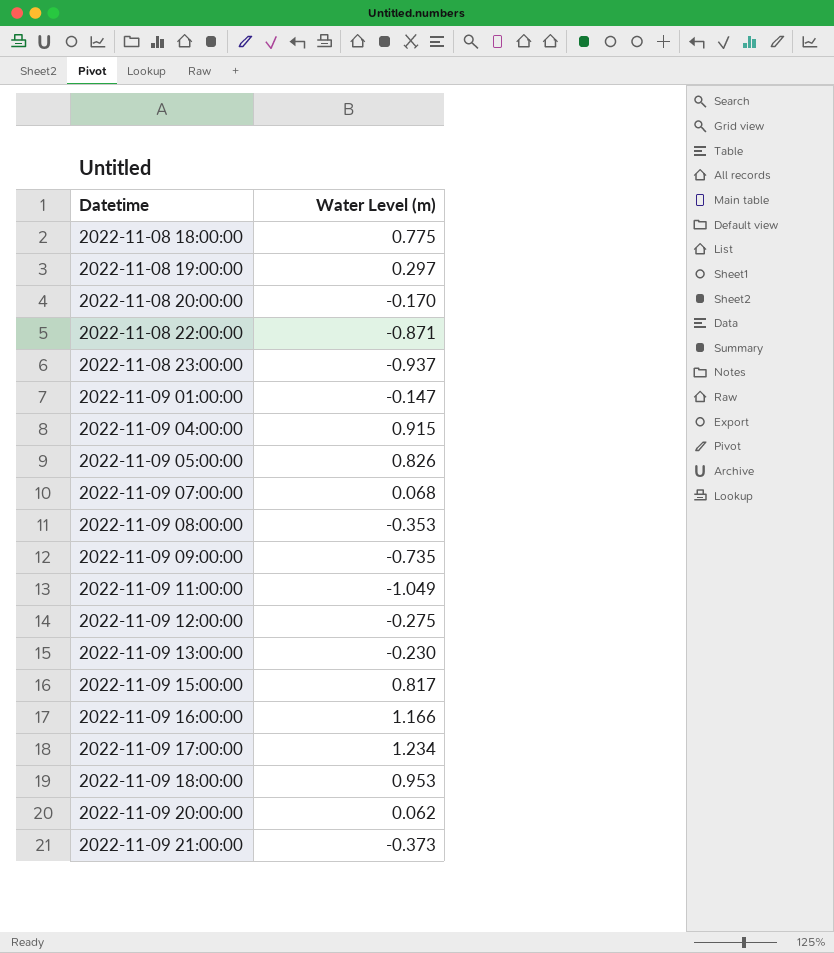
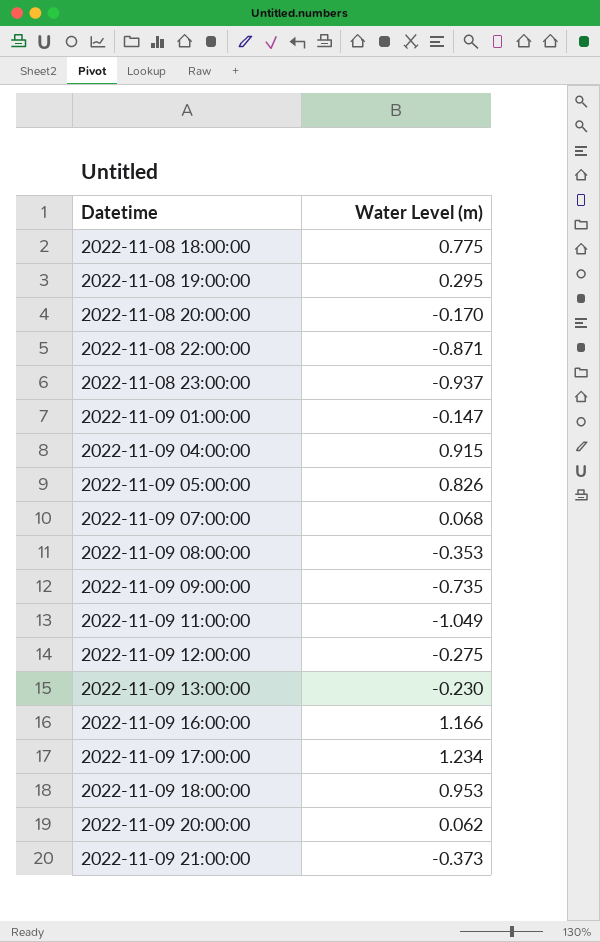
row 2022-11-09 15:00:00: 0.817 -> none
2022-11-08 19:00:00 | Water Level (m): 0.297 -> 0.295

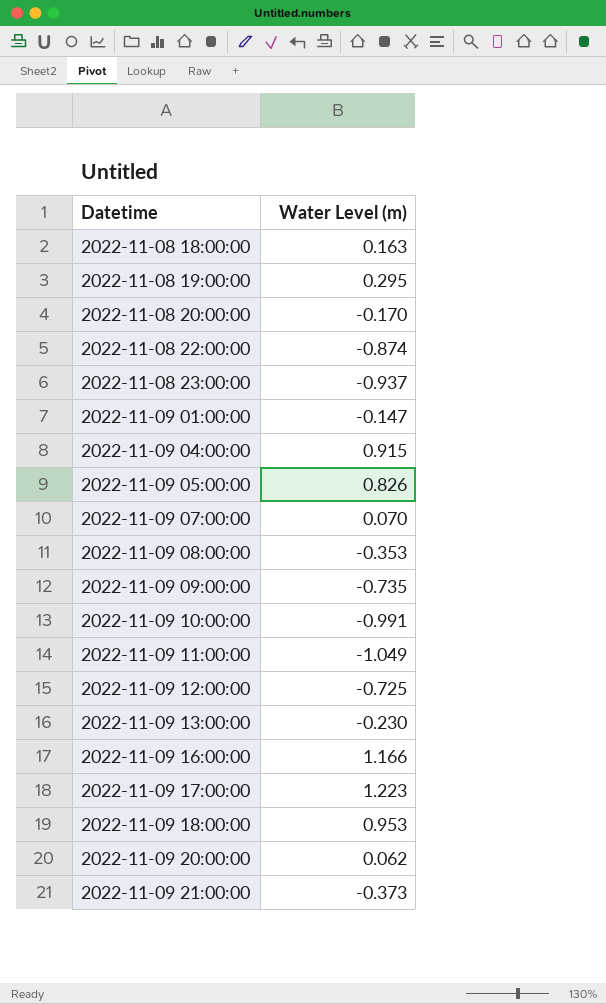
2022-11-08 18:00:00 | Water Level (m): 0.775 -> 0.163
2022-11-08 22:00:00 | Water Level (m): -0.871 -> -0.874
2022-11-09 07:00:00 | Water Level (m): 0.068 -> 0.070
row 2022-11-09 10:00:00: none -> -0.991
2022-11-09 12:00:00 | Water Level (m): -0.275 -> -0.725
2022-11-09 17:00:00 | Water Level (m): 1.234 -> 1.223

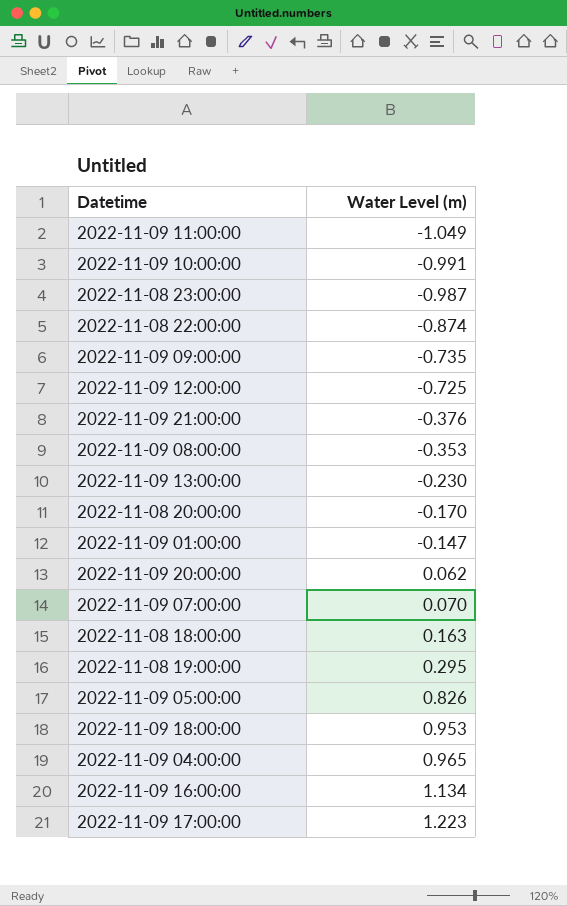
row order: Datetime ascending -> Water Level (m) ascending
2022-11-08 23:00:00 | Water Level (m): -0.937 -> -0.987
2022-11-09 21:00:00 | Water Level (m): -0.373 -> -0.376
2022-11-09 04:00:00 | Water Level (m): 0.915 -> 0.965
2022-11-09 16:00:00 | Water Level (m): 1.166 -> 1.134

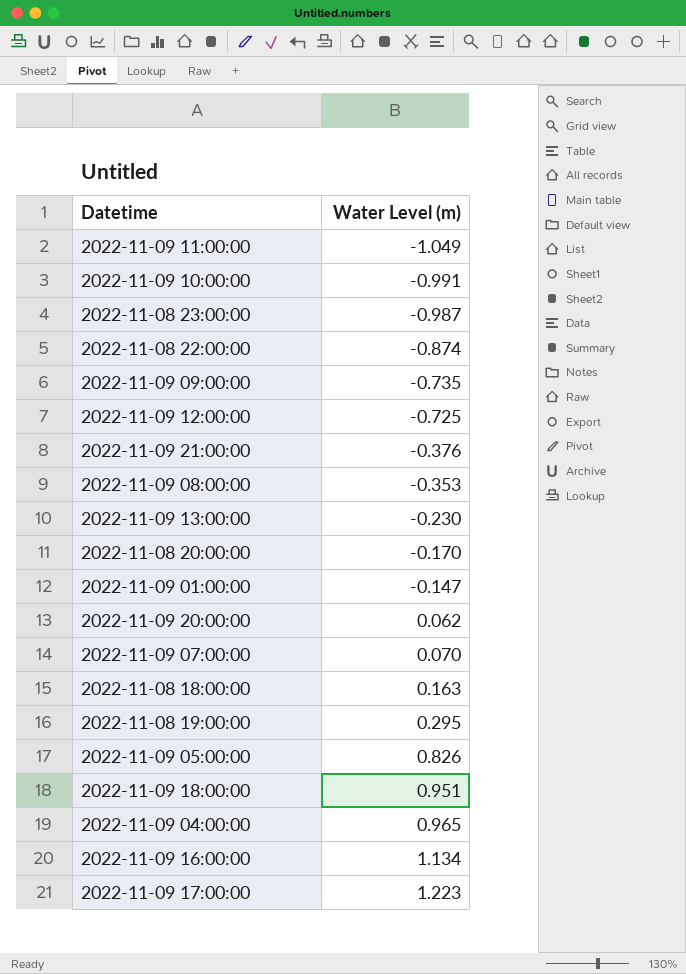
2022-11-09 18:00:00 | Water Level (m): 0.953 -> 0.951

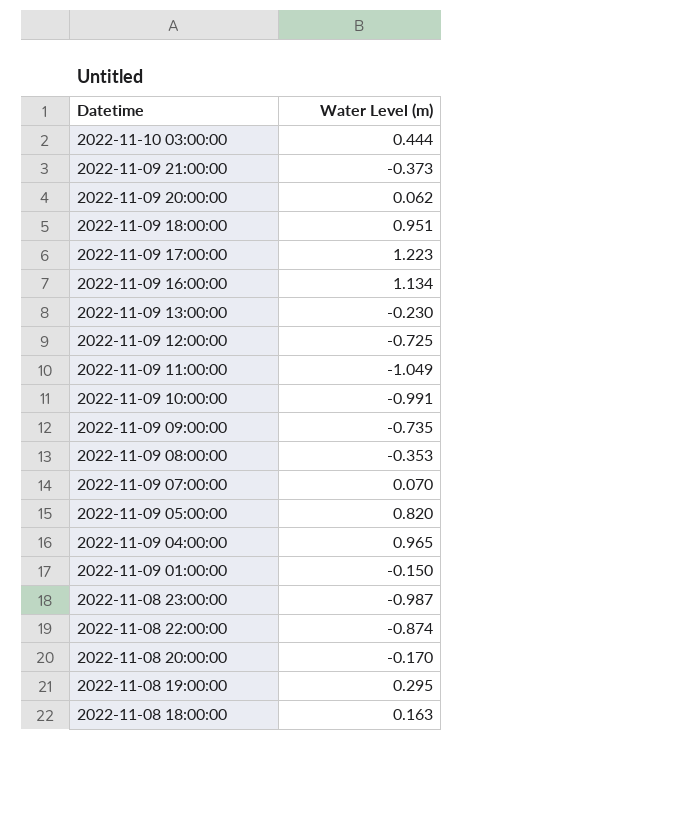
row order: Water Level (m) ascending -> Datetime descending
row 2022-11-10 03:00:00: none -> 0.444
2022-11-09 21:00:00 | Water Level (m): -0.376 -> -0.373
2022-11-09 05:00:00 | Water Level (m): 0.826 -> 0.820
2022-11-09 01:00:00 | Water Level (m): -0.147 -> -0.150

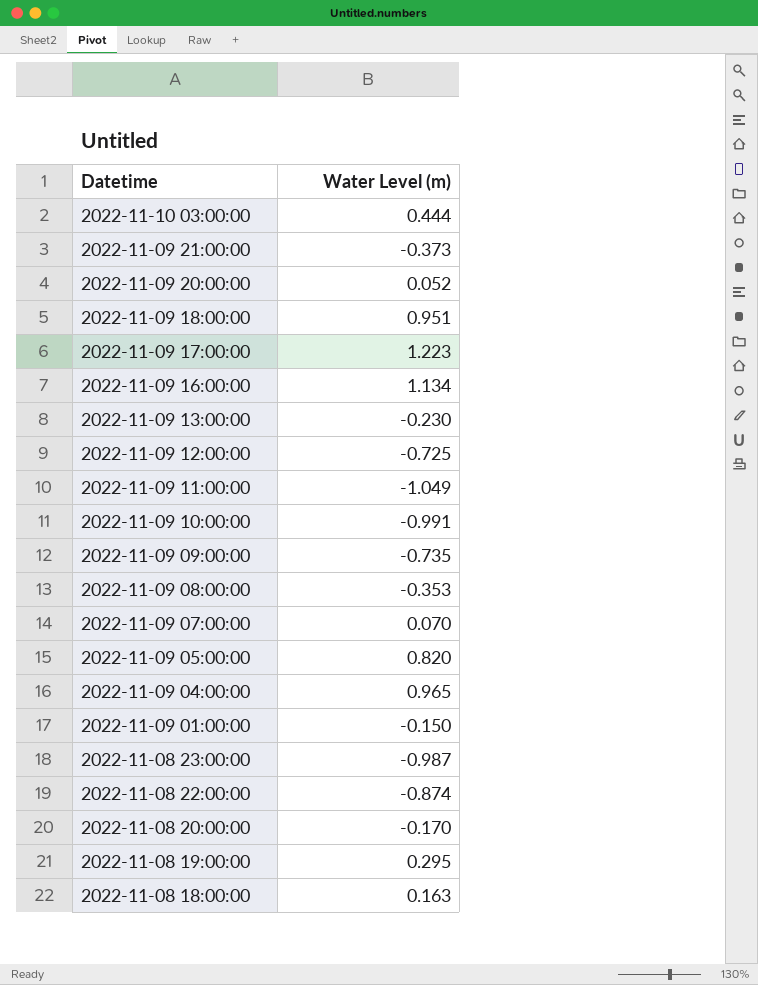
2022-11-09 20:00:00 | Water Level (m): 0.062 -> 0.052

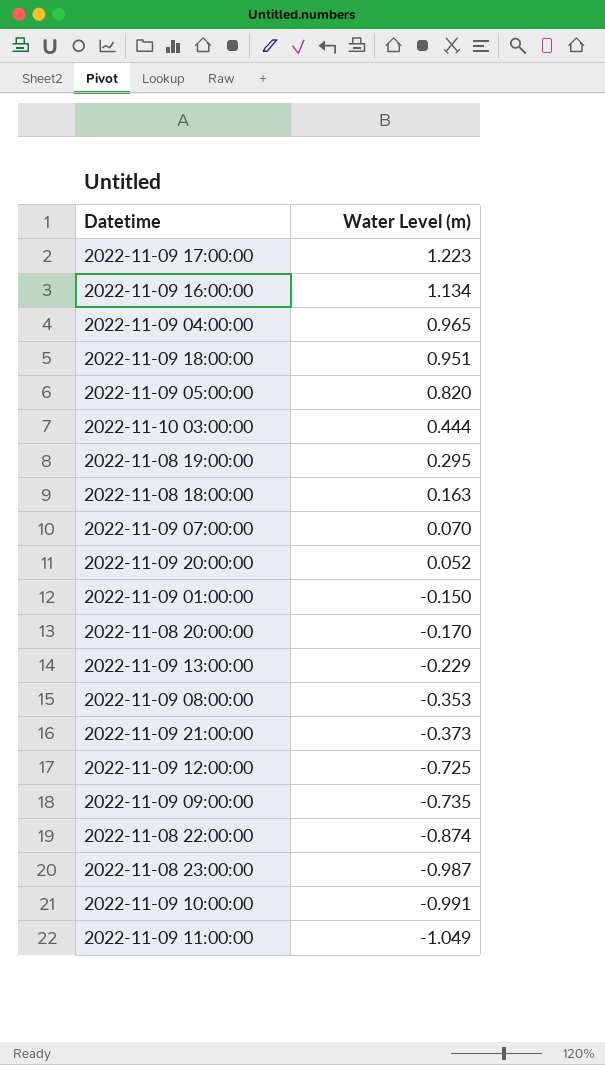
row order: Datetime descending -> Water Level (m) descending
2022-11-09 13:00:00 | Water Level (m): -0.230 -> -0.229

